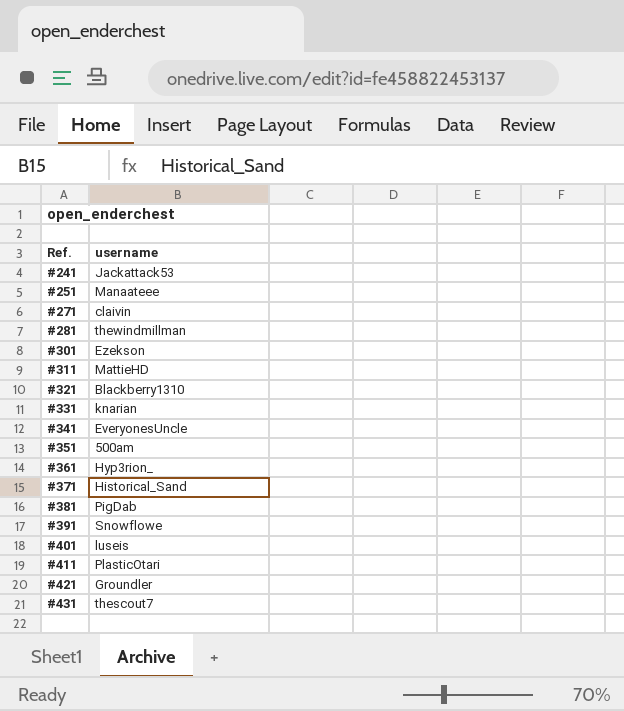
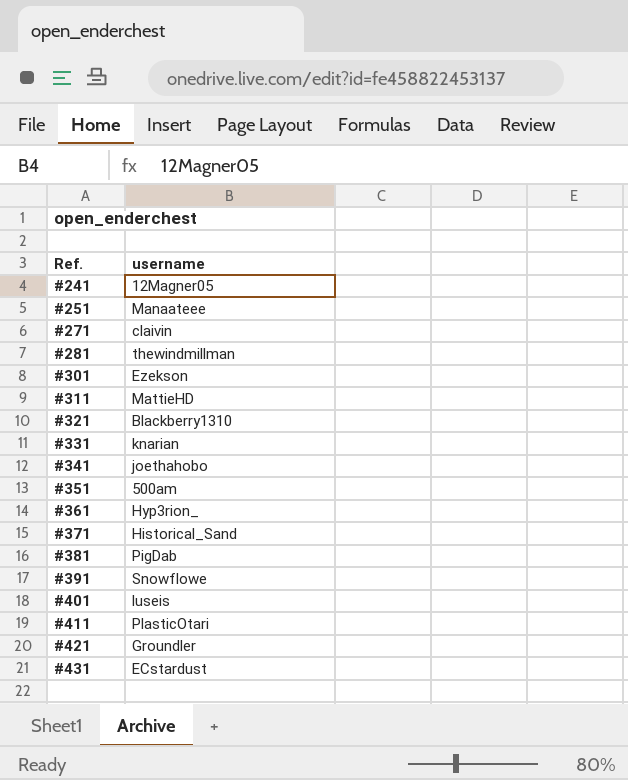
#241 | username: Jackattack53 -> 12Magner05
#341 | username: EveryonesUncle -> joethahobo
#431 | username: thescout7 -> ECstardust

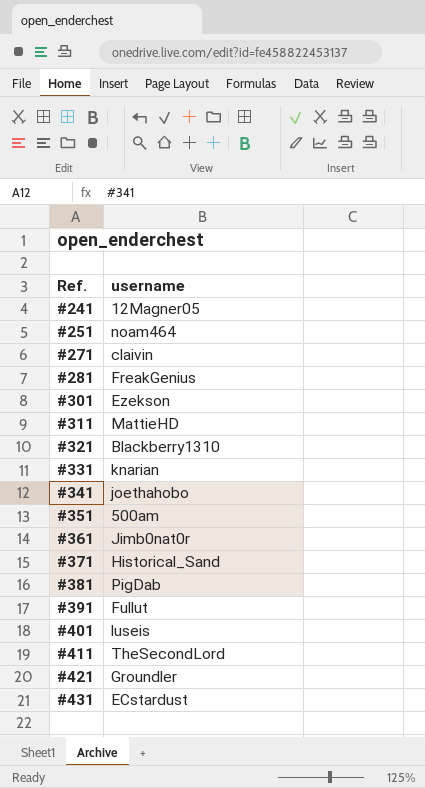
#251 | username: Manaateee -> noam464
#281 | username: thewindmillman -> FreakGenius
#361 | username: Hyp3rion_ -> Jimb0nat0r
#391 | username: Snowflowe -> Fullut
#411 | username: PlasticOtari -> TheSecondLord

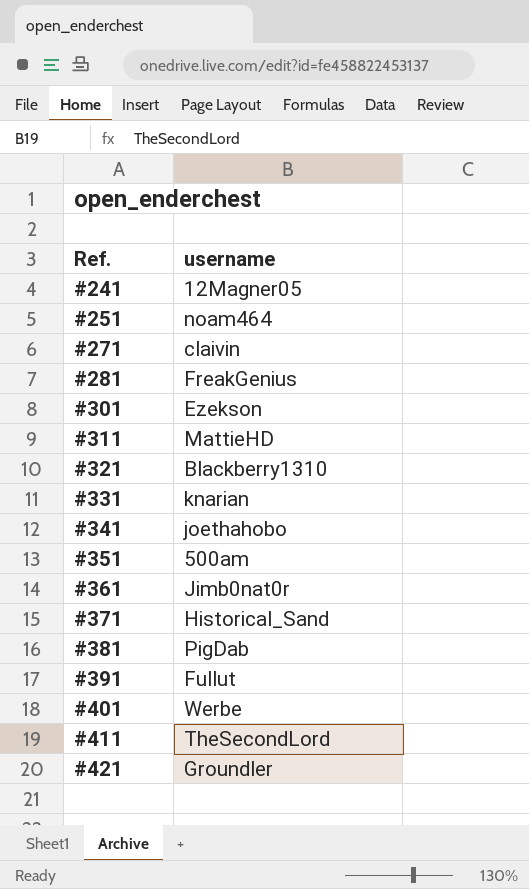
row #431: ECstardust -> none
#401 | username: luseis -> Werbe

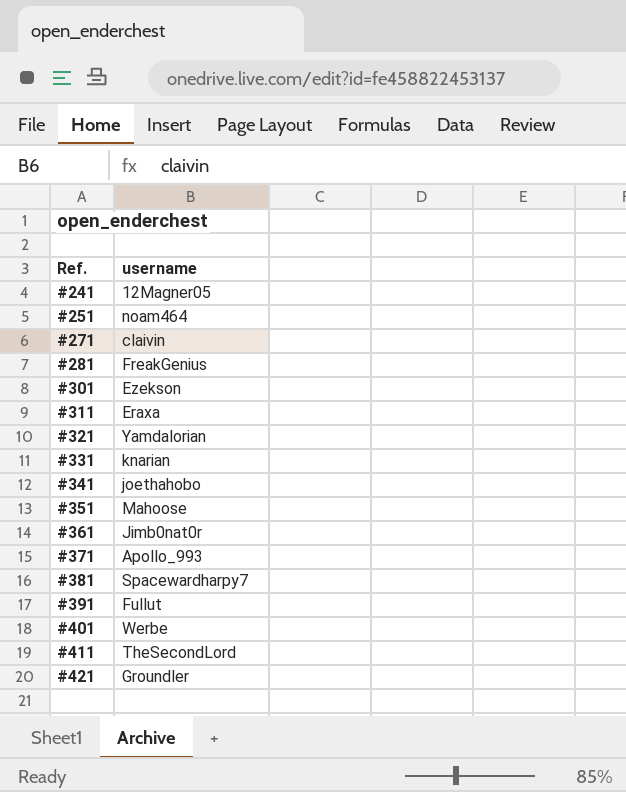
#311 | username: MattieHD -> Eraxa
#321 | username: Blackberry1310 -> Yamdalorian
#351 | username: 500am -> Mahoose
#371 | username: Historical_Sand -> Apollo_993
#381 | username: PigDab -> Spacewardharpy7

